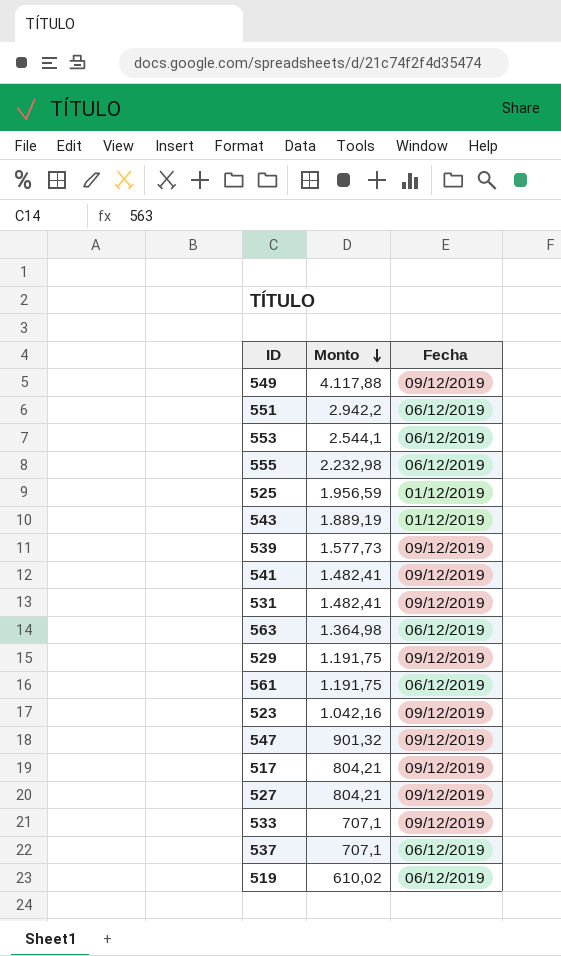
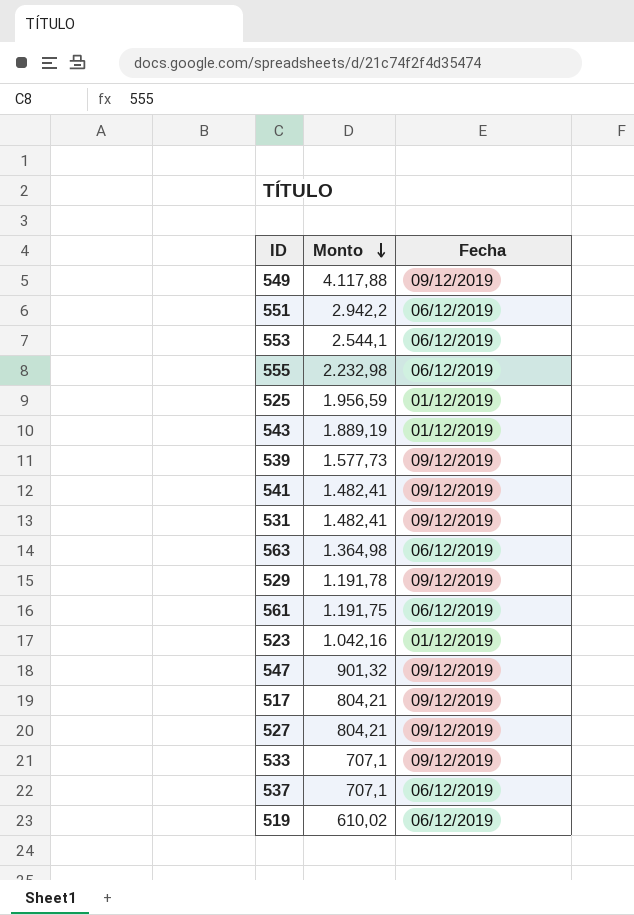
529 | Monto: 1.191,75 -> 1.191,78
523 | Fecha: 09/12/2019 -> 01/12/2019

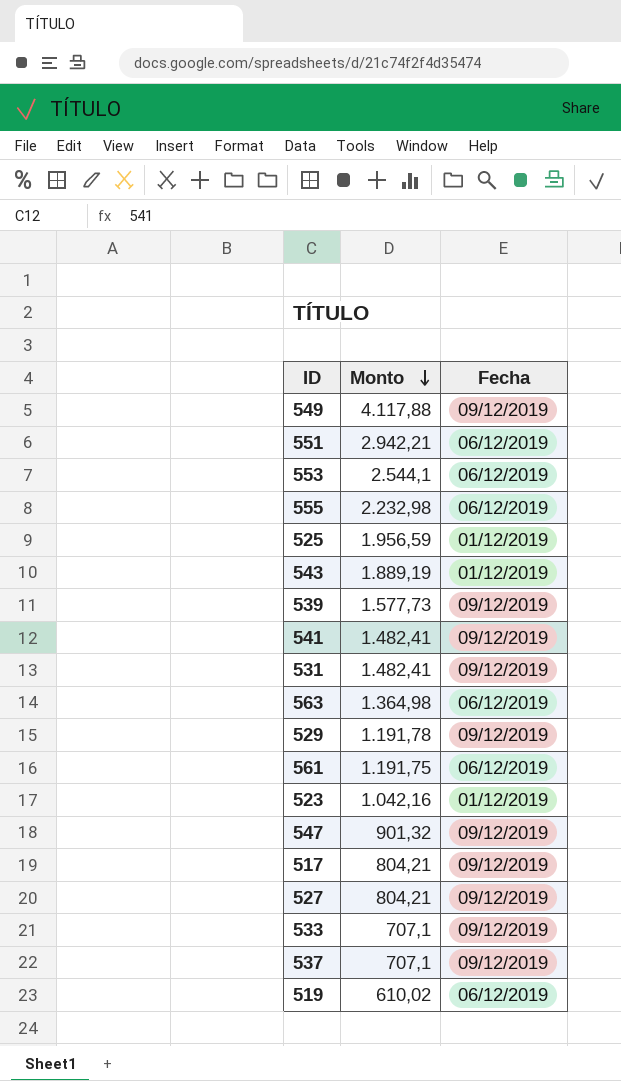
551 | Monto: 2.942,2 -> 2.942,21
537 | Fecha: 06/12/2019 -> 09/12/2019

